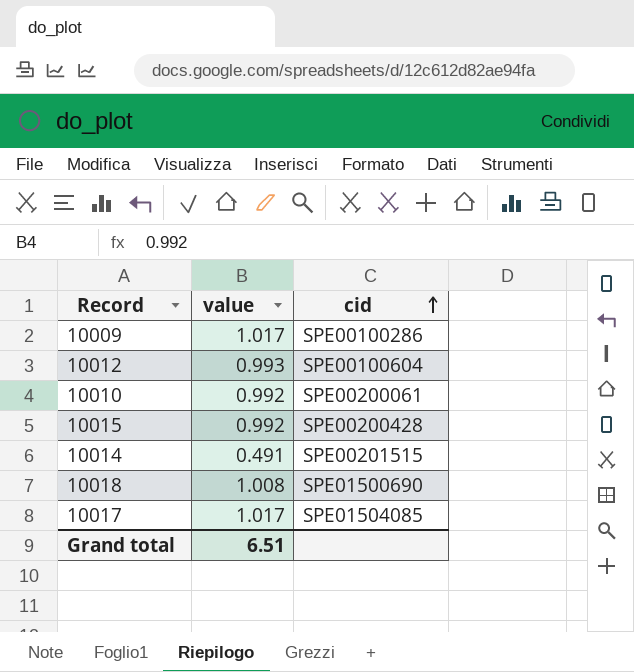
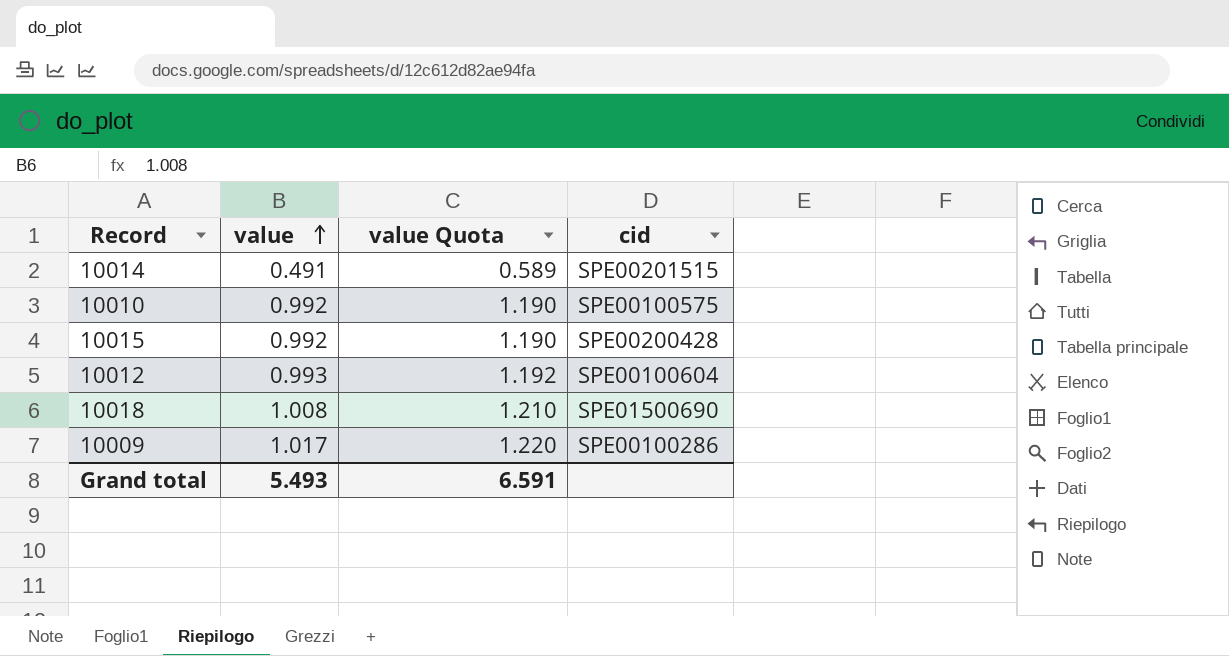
row order: cid ascending -> value ascending
column value Quota | formula: none -> [value] * 1.2
row 10017: 1.017 | SPE01504085 -> none
10010 | cid: SPE00200061 -> SPE00100575
Grand total | value: 6.51 -> 5.493

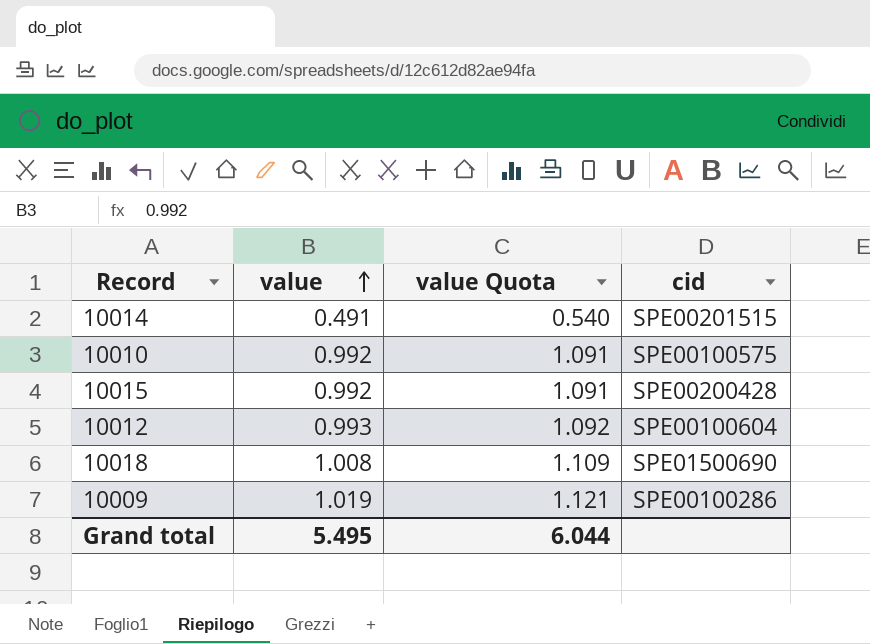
column value Quota | formula: [value] * 1.2 -> [value] * 1.1
10009 | value: 1.017 -> 1.019
Grand total | value: 5.493 -> 5.495
Grand total | value Quota: 6.591 -> 6.044

